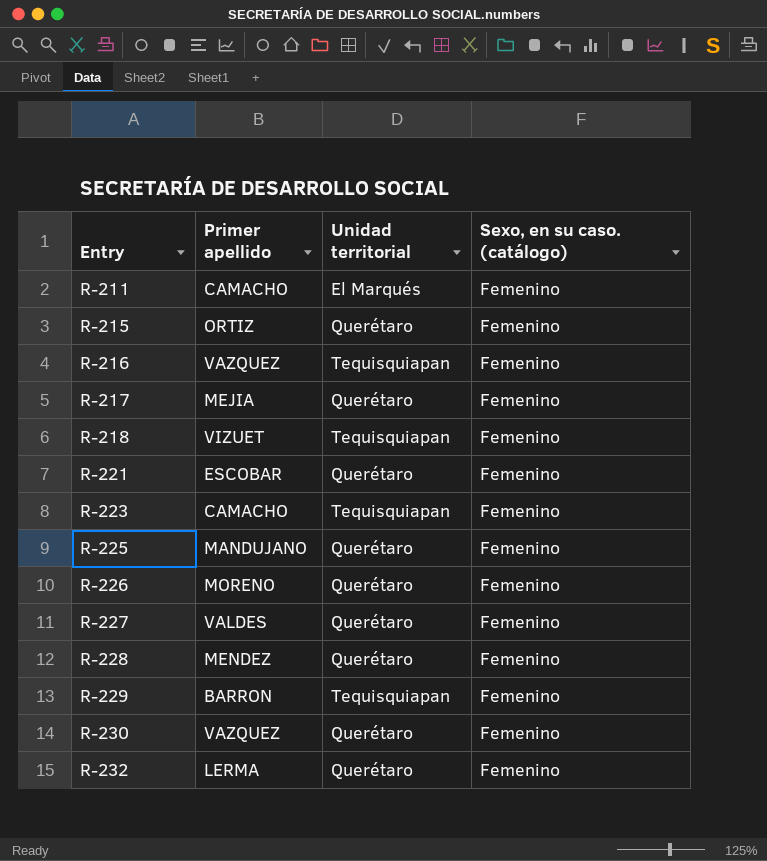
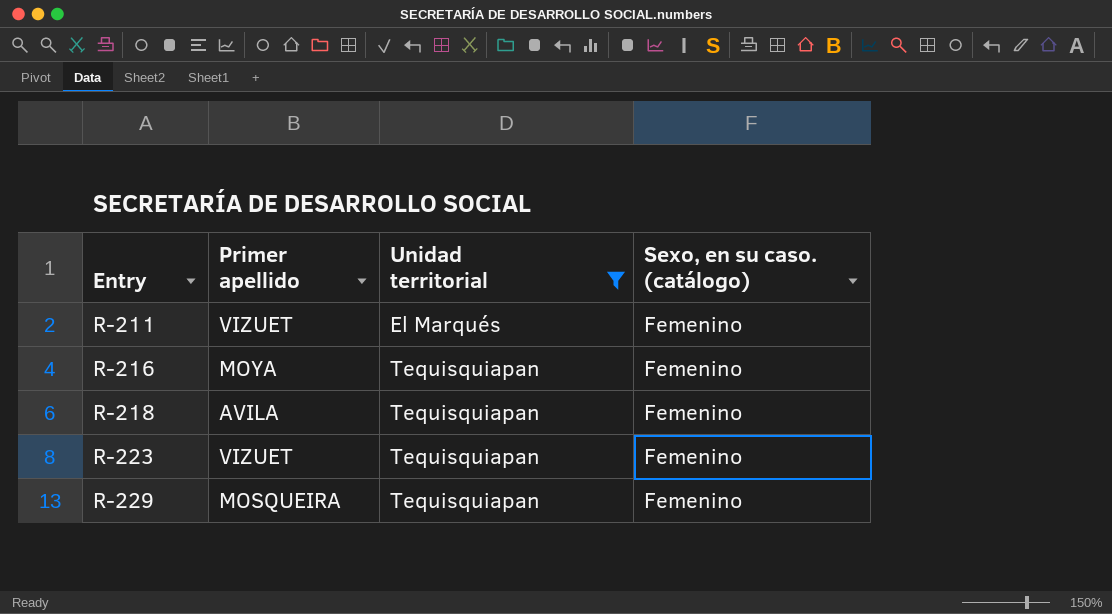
filter: none -> Unidad territorial != Querétaro
R-211 | Primer apellido: CAMACHO -> VIZUET
R-216 | Primer apellido: VAZQUEZ -> MOYA
R-218 | Primer apellido: VIZUET -> AVILA
R-223 | Primer apellido: CAMACHO -> VIZUET
R-229 | Primer apellido: BARRON -> MOSQUEIRA

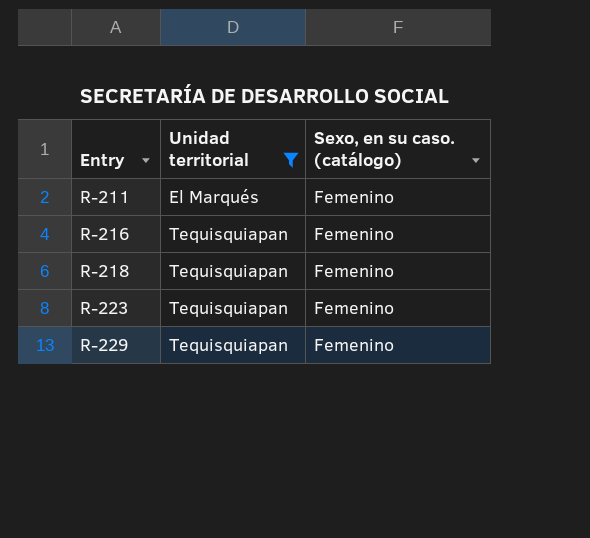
column Primer apellido | position: 2 -> none

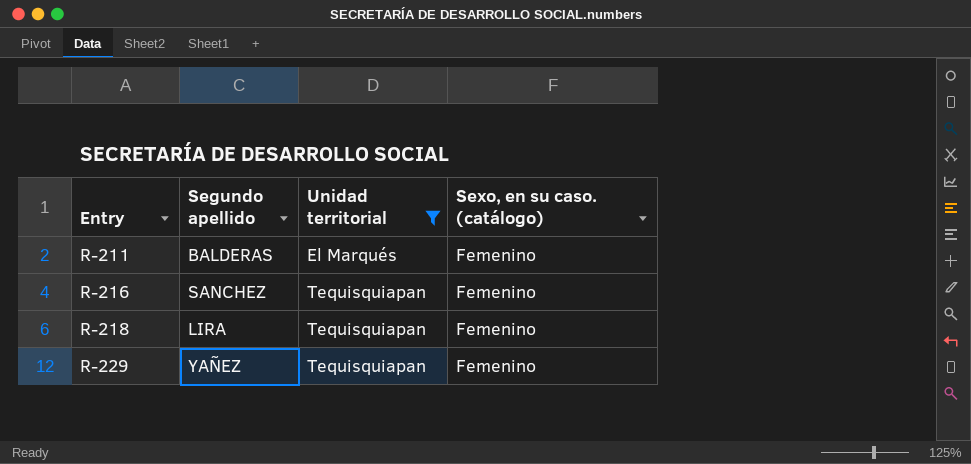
column Segundo apellido | position: none -> 2
row R-223: Tequisquiapan | Femenino -> none

